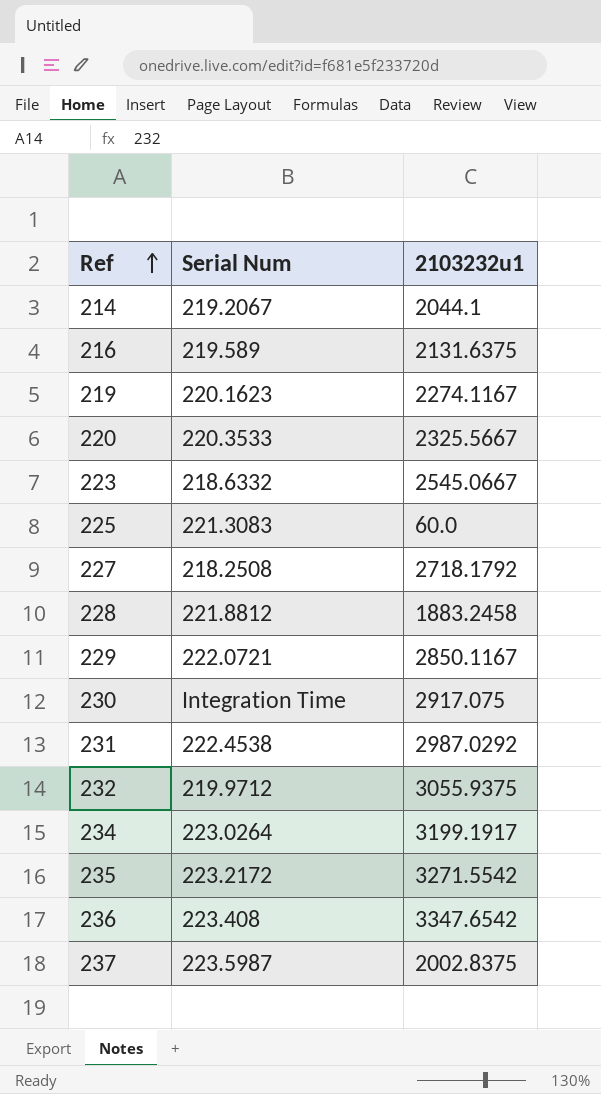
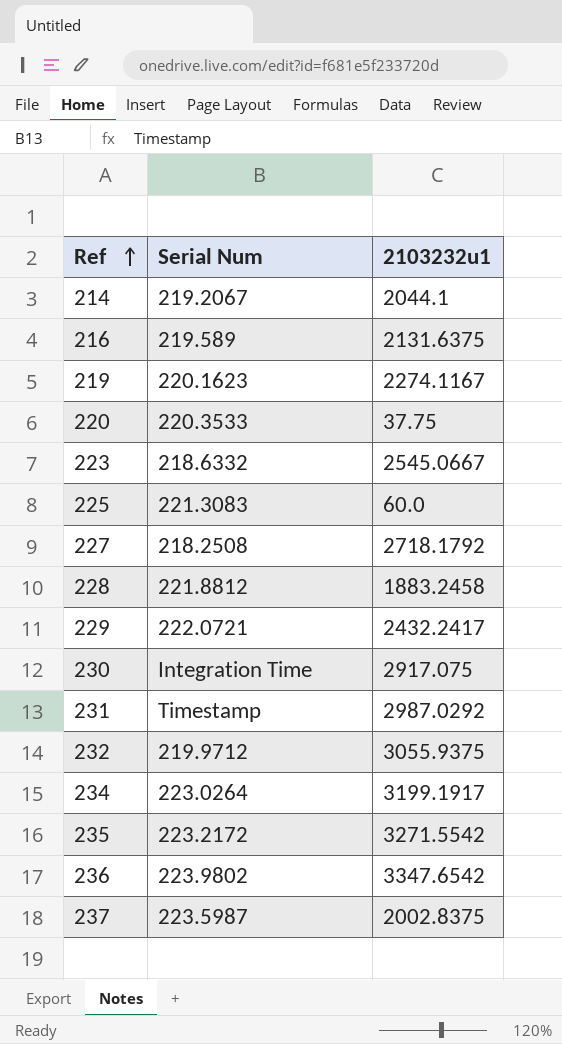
220 | 2103232u1: 2325.5667 -> 37.75
229 | 2103232u1: 2850.1167 -> 2432.2417
231 | Serial Num: 222.4538 -> Timestamp
236 | Serial Num: 223.408 -> 223.9802

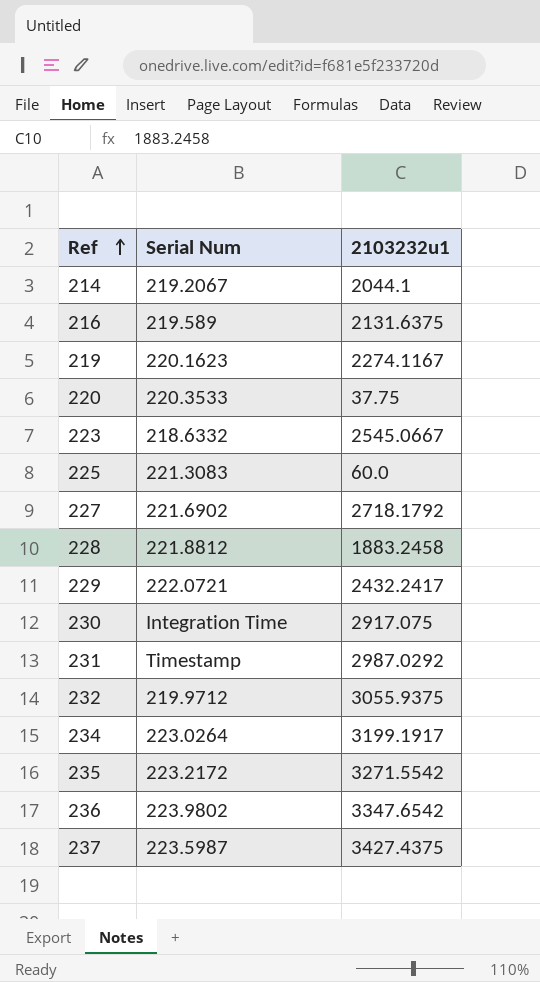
227 | Serial Num: 218.2508 -> 221.6902
237 | 2103232u1: 2002.8375 -> 3427.4375

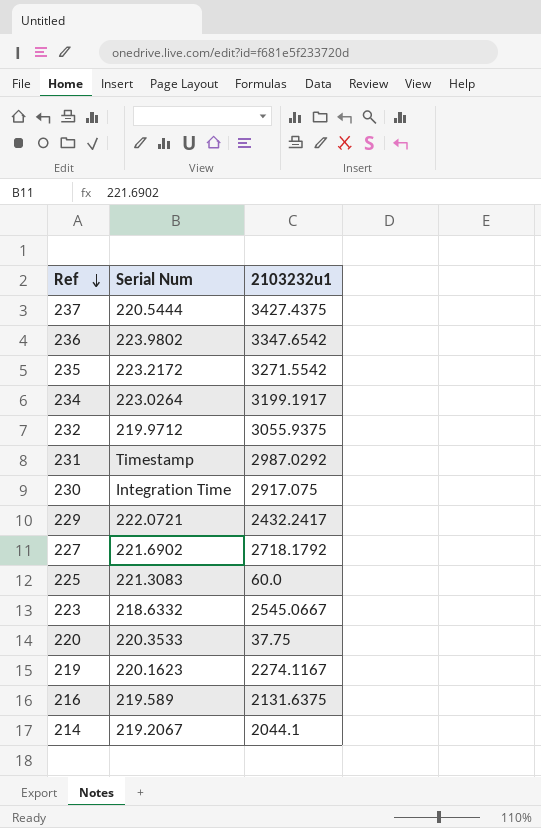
row order: Ref ascending -> Ref descending
row 228: 221.8812 | 1883.2458 -> none
237 | Serial Num: 223.5987 -> 220.5444

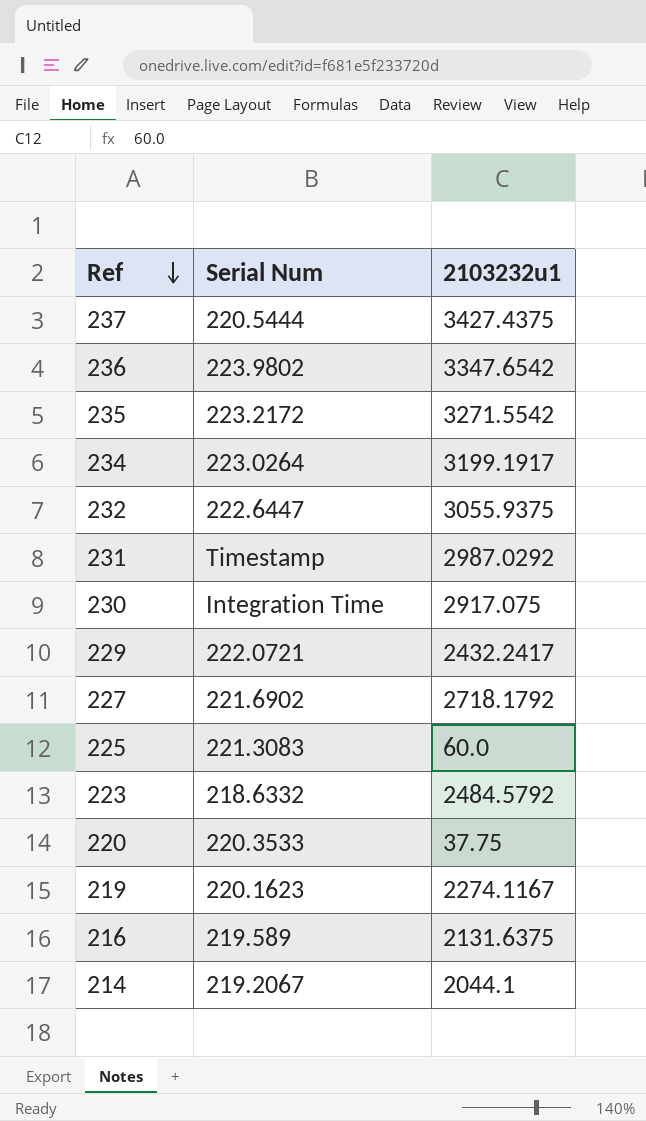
232 | Serial Num: 219.9712 -> 222.6447
223 | 2103232u1: 2545.0667 -> 2484.5792

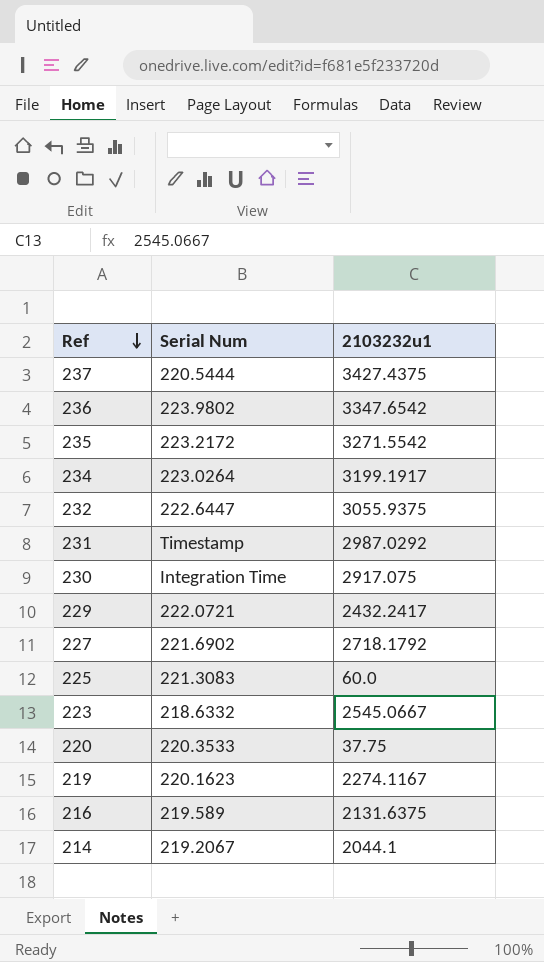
223 | 2103232u1: 2484.5792 -> 2545.0667

